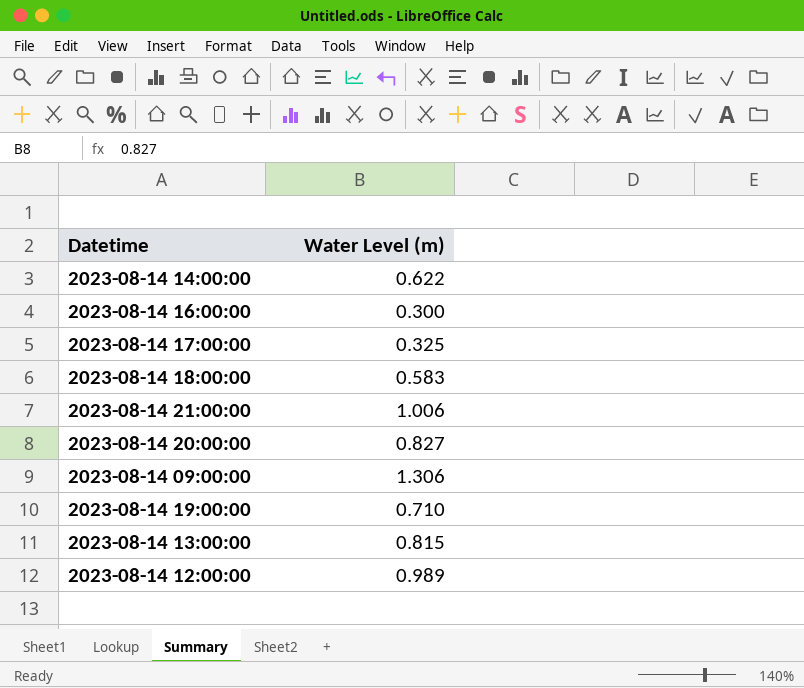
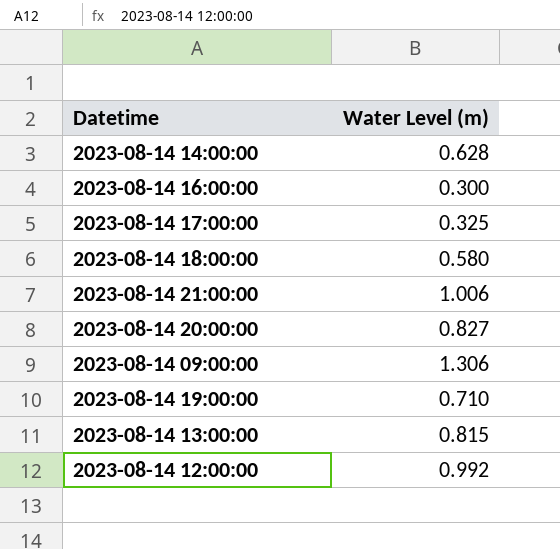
2023-08-14 14:00:00 | Water Level (m): 0.622 -> 0.628
2023-08-14 18:00:00 | Water Level (m): 0.583 -> 0.580
2023-08-14 12:00:00 | Water Level (m): 0.989 -> 0.992

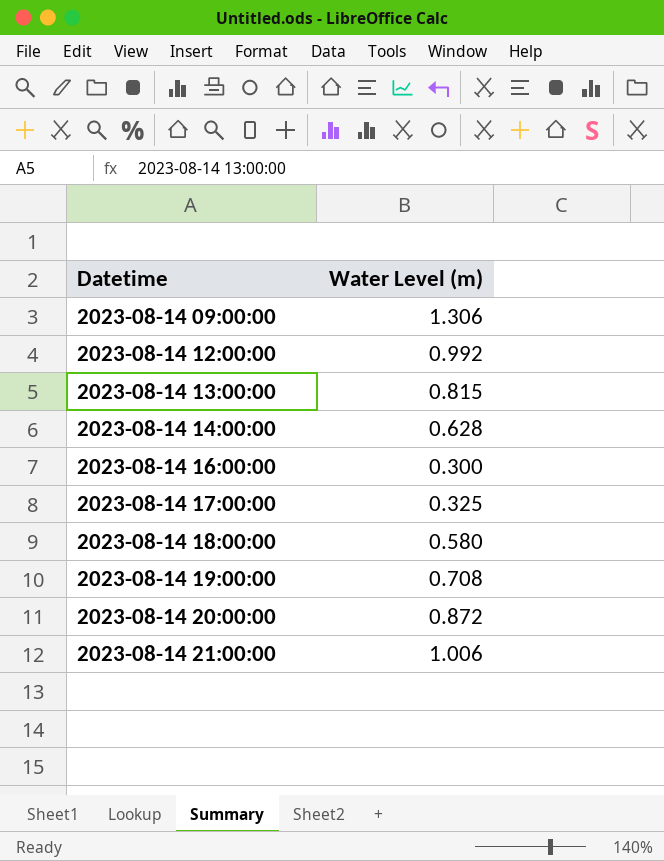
row order: none -> Datetime ascending
2023-08-14 19:00:00 | Water Level (m): 0.710 -> 0.708
2023-08-14 20:00:00 | Water Level (m): 0.827 -> 0.872

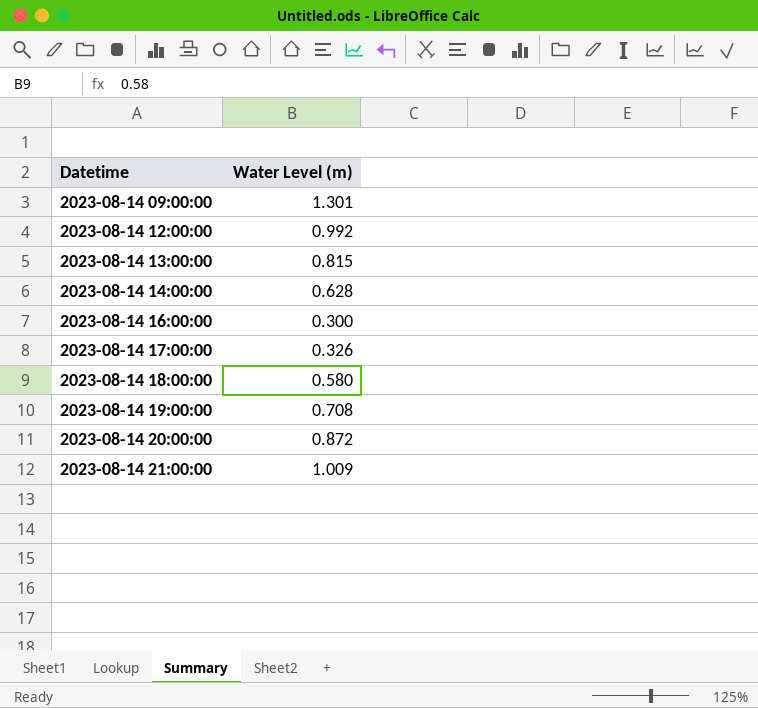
2023-08-14 09:00:00 | Water Level (m): 1.306 -> 1.301
2023-08-14 17:00:00 | Water Level (m): 0.325 -> 0.326
2023-08-14 21:00:00 | Water Level (m): 1.006 -> 1.009

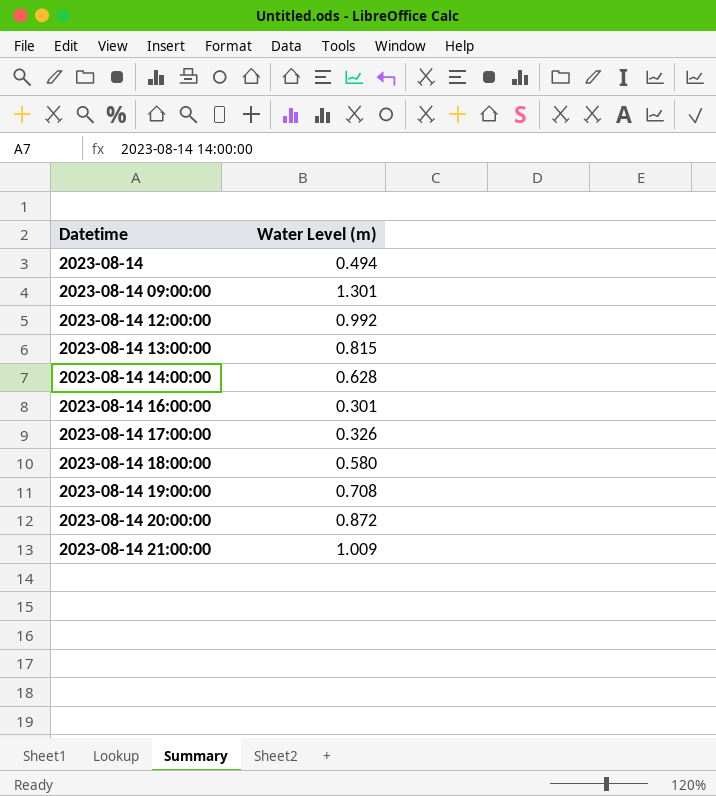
row 2023-08-14: none -> 0.494
2023-08-14 16:00:00 | Water Level (m): 0.300 -> 0.301

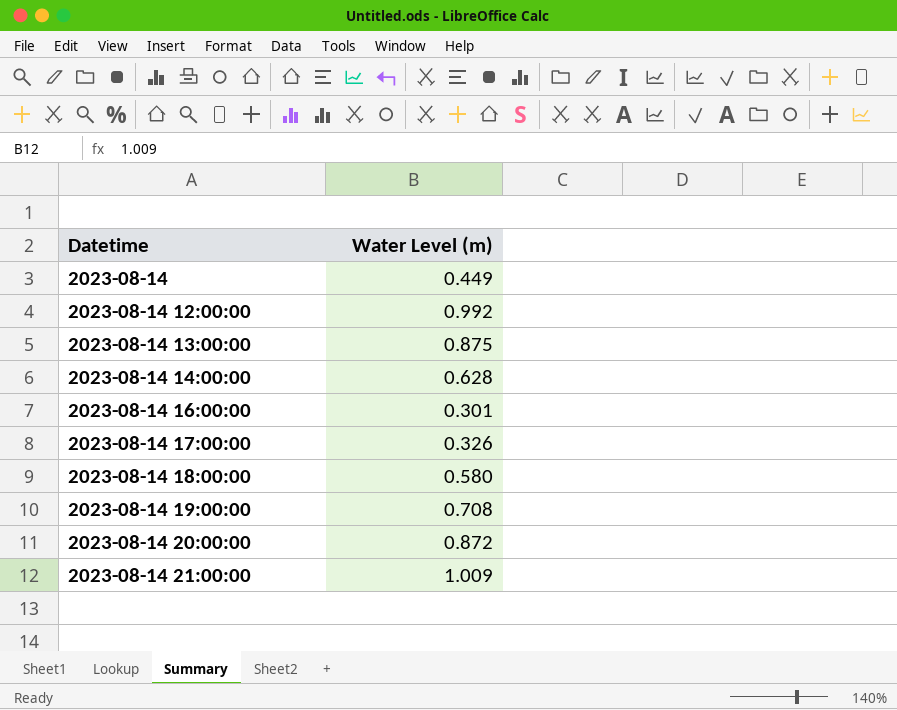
row 2023-08-14 09:00:00: 1.301 -> none
2023-08-14 | Water Level (m): 0.494 -> 0.449
2023-08-14 13:00:00 | Water Level (m): 0.815 -> 0.875

